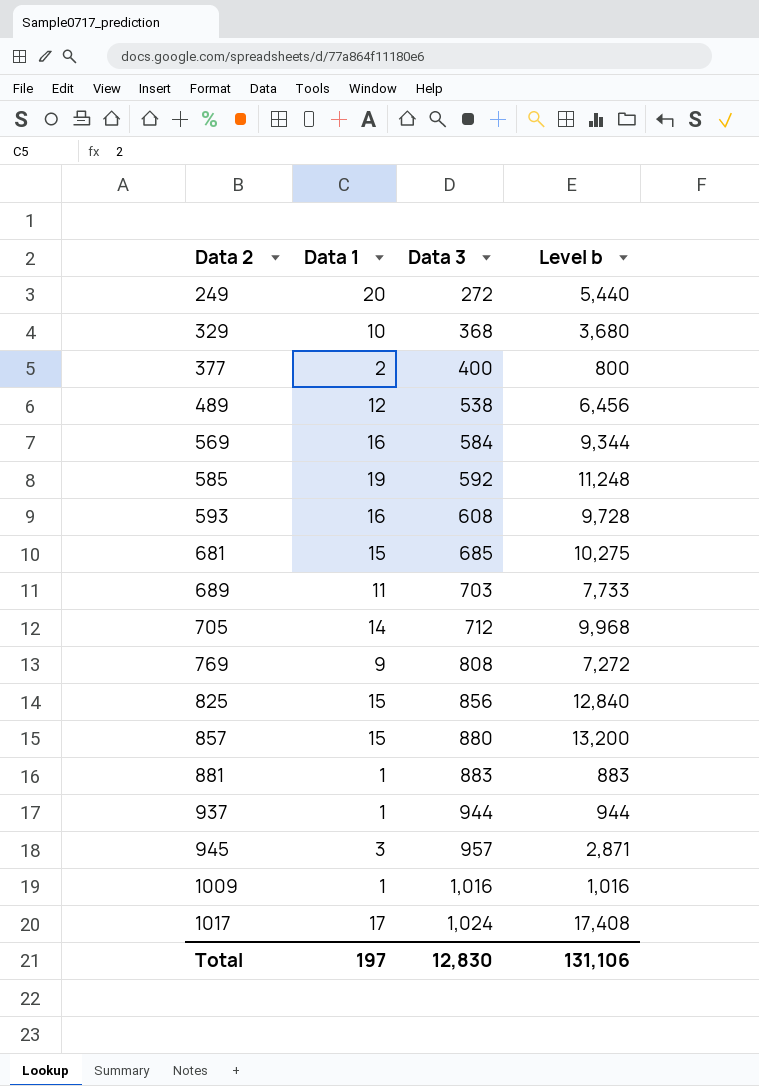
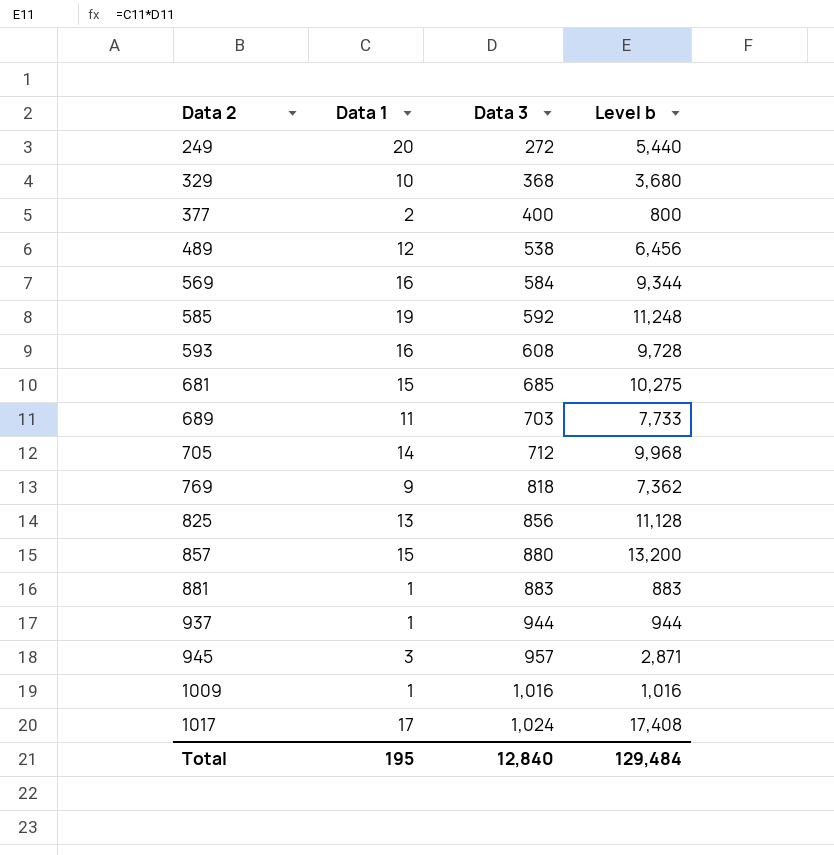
769 | Data 3: 808 -> 818
769 | Level b: 7,272 -> 7,362
825 | Data 1: 15 -> 13
825 | Level b: 12,840 -> 11,128
Total | Data 1: 197 -> 195
Total | Data 3: 12,830 -> 12,840
Total | Level b: 131,106 -> 129,484

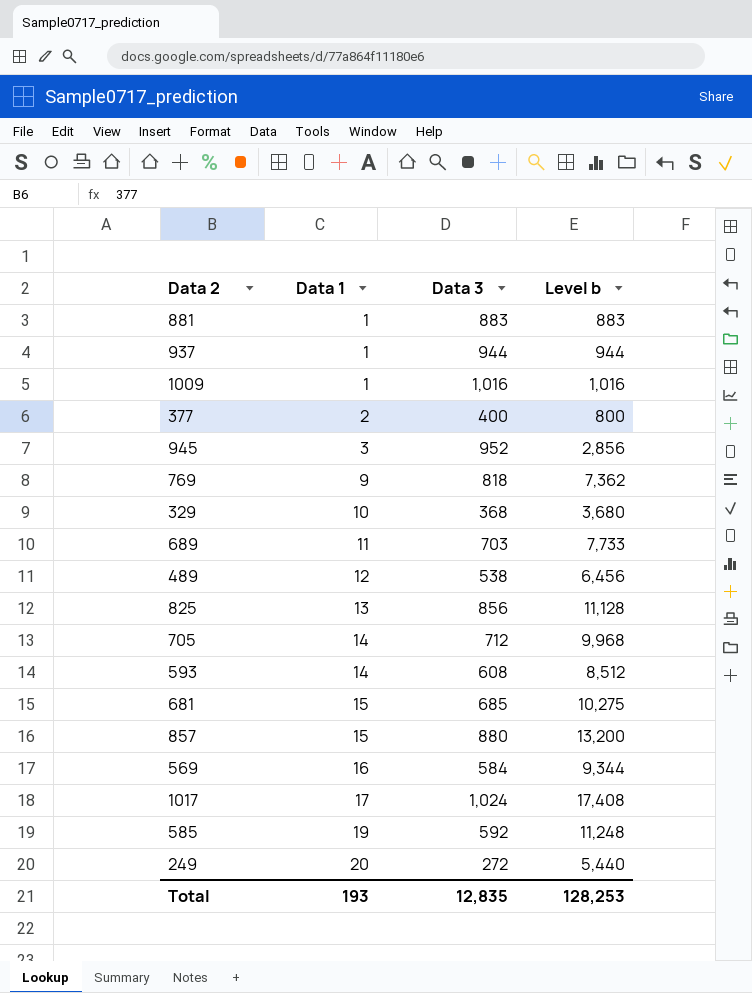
row order: Data 2 ascending -> Data 1 ascending
945 | Data 3: 957 -> 952
945 | Level b: 2,871 -> 2,856
593 | Data 1: 16 -> 14
593 | Level b: 9,728 -> 8,512
Total | Data 1: 195 -> 193
Total | Data 3: 12,840 -> 12,835
Total | Level b: 129,484 -> 128,253

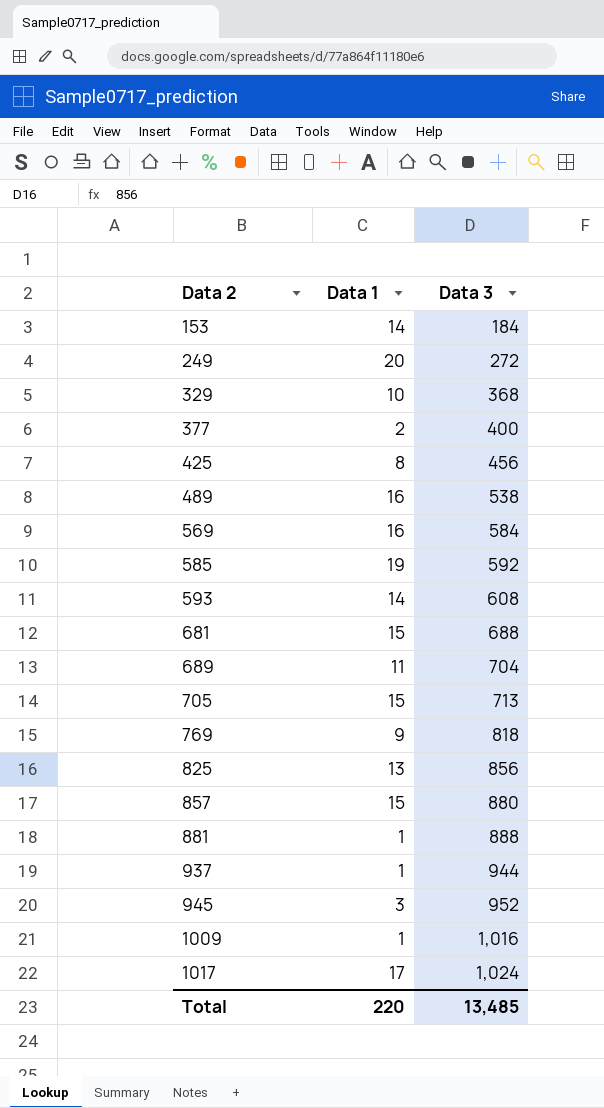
row order: Data 1 ascending -> Data 2 ascending
column Level b | formula: [Data 1] * [Data 3] -> none
row 153: none -> 14 | 184
row 425: none -> 8 | 456
489 | Data 1: 12 -> 16
681 | Data 3: 685 -> 688
689 | Data 3: 703 -> 704
705 | Data 1: 14 -> 15
705 | Data 3: 712 -> 713
881 | Data 3: 883 -> 888
Total | Data 1: 193 -> 220
Total | Data 3: 12,835 -> 13,485

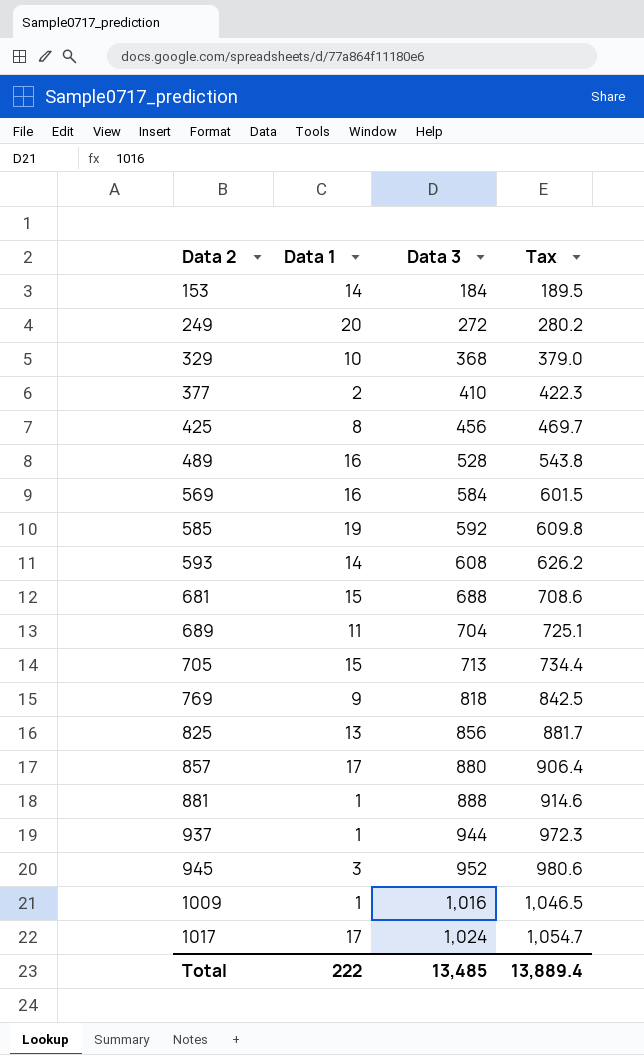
column Tax | formula: none -> [Data 3] * 1.03
377 | Data 3: 400 -> 410
489 | Data 3: 538 -> 528
857 | Data 1: 15 -> 17
Total | Data 1: 220 -> 222

